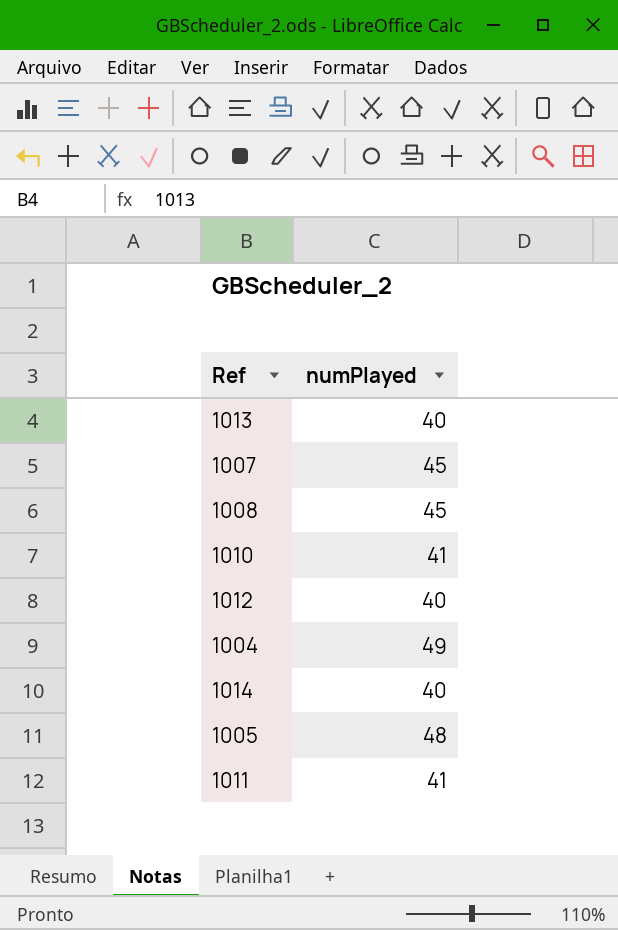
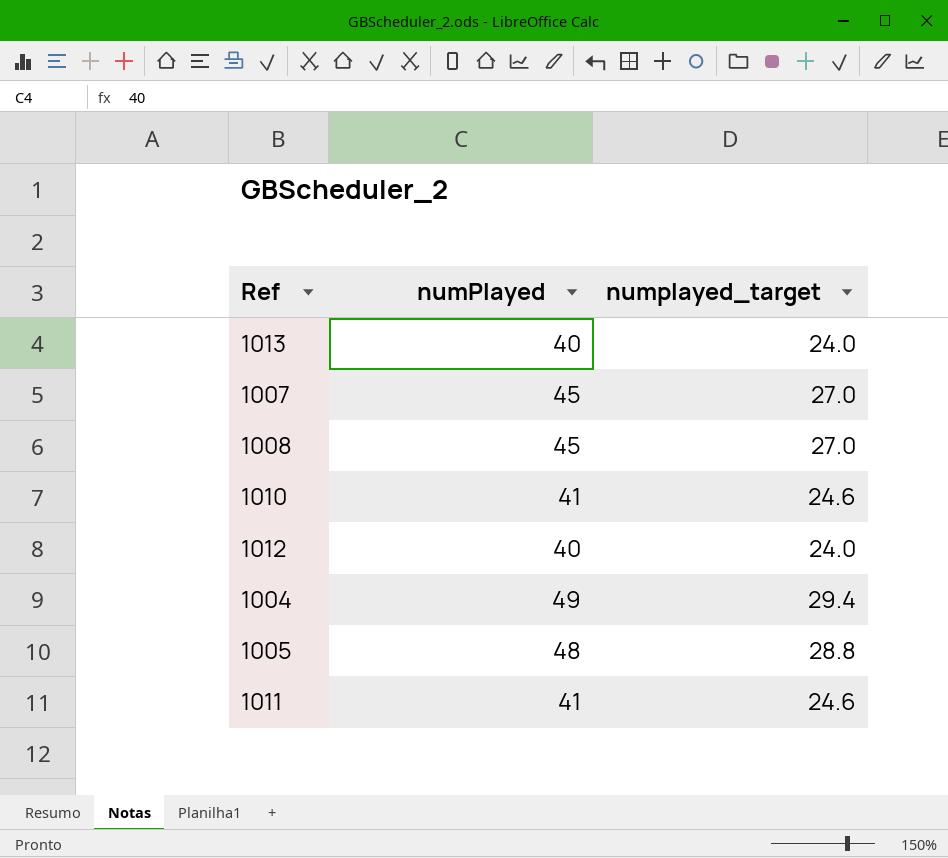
column numplayed_target | formula: none -> [numPlayed] * 0.6
row 1014: 40 -> none

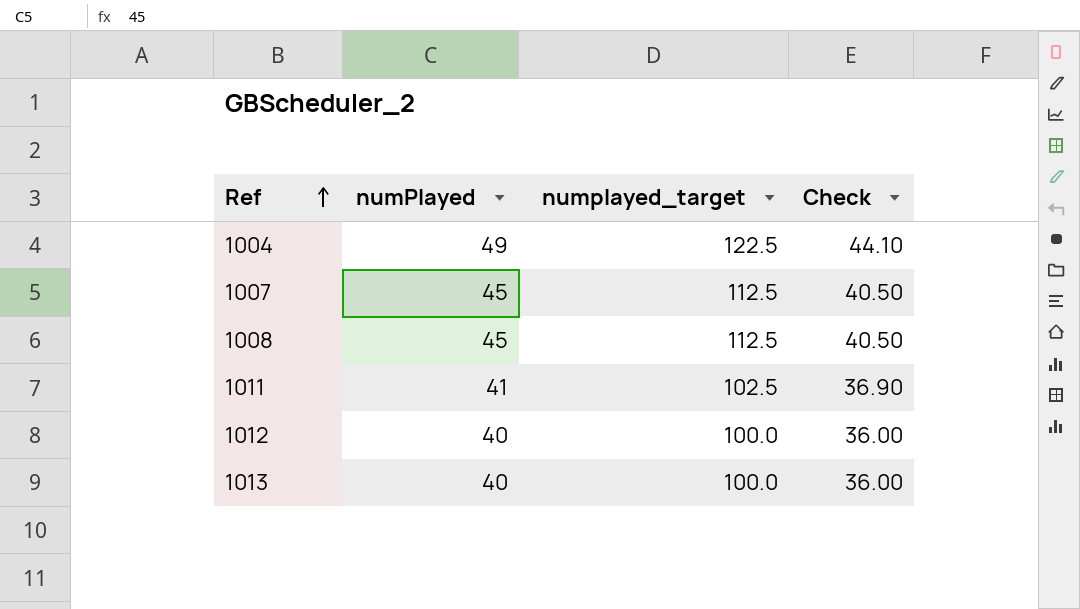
row order: none -> Ref ascending
column numplayed_target | formula: [numPlayed] * 0.6 -> [numPlayed] * 2.5
column Check | formula: none -> [numPlayed] * 0.9
row 1010: 41 | 24.6 -> none
row 1005: 48 | 28.8 -> none

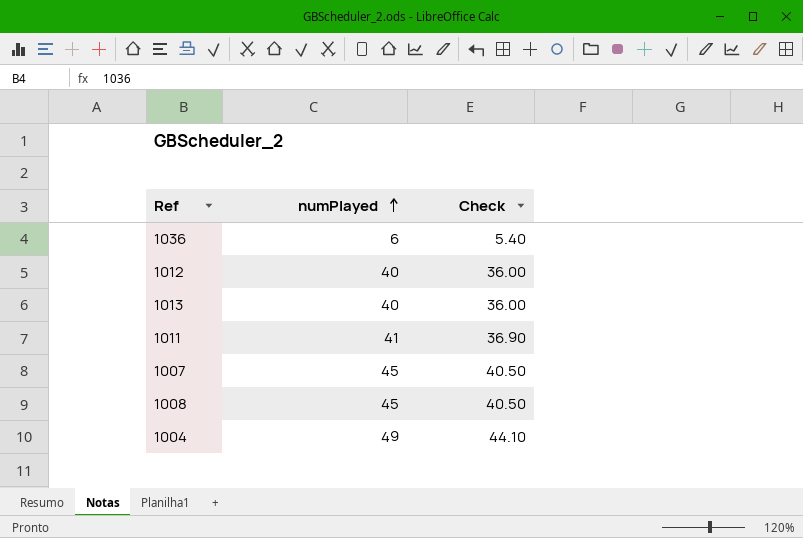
row order: Ref ascending -> numPlayed ascending
column numplayed_target | formula: [numPlayed] * 2.5 -> none
row 1036: none -> 6 | 5.40

